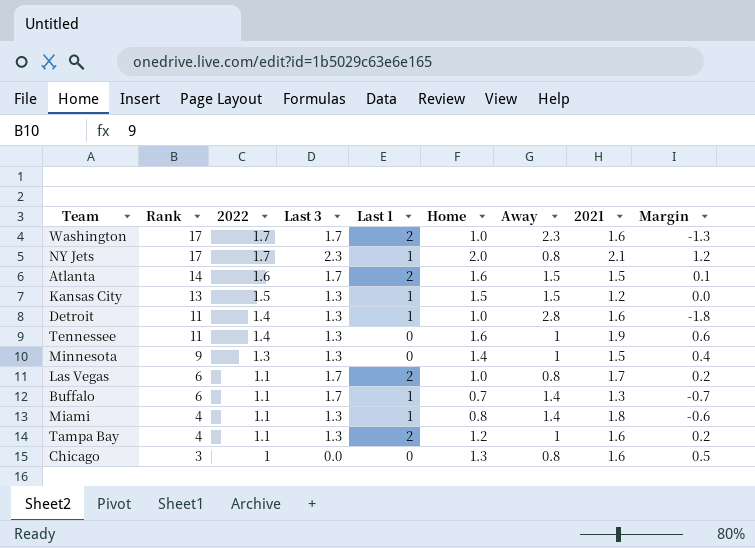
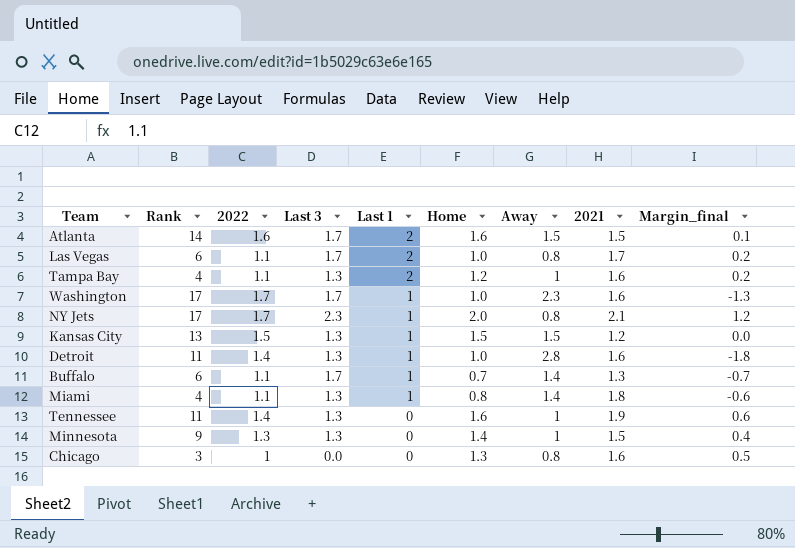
row order: Rank descending -> Last 1 descending
column name: Margin -> Margin_final
Washington | Last 1: 2 -> 1

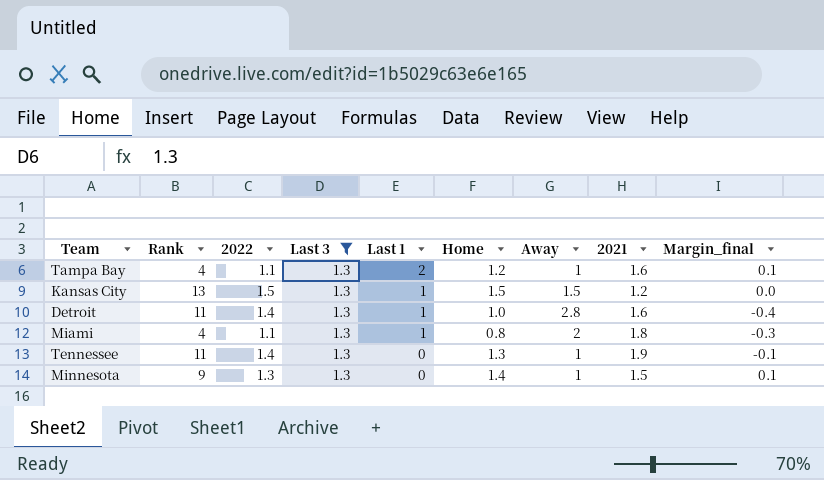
filter: none -> Last 3 = 1.3
column Margin_final | formula: [Home] - [Away] -> [Home] - [2022]
Miami | Away: 1.4 -> 2
Tennessee | Home: 1.6 -> 1.3

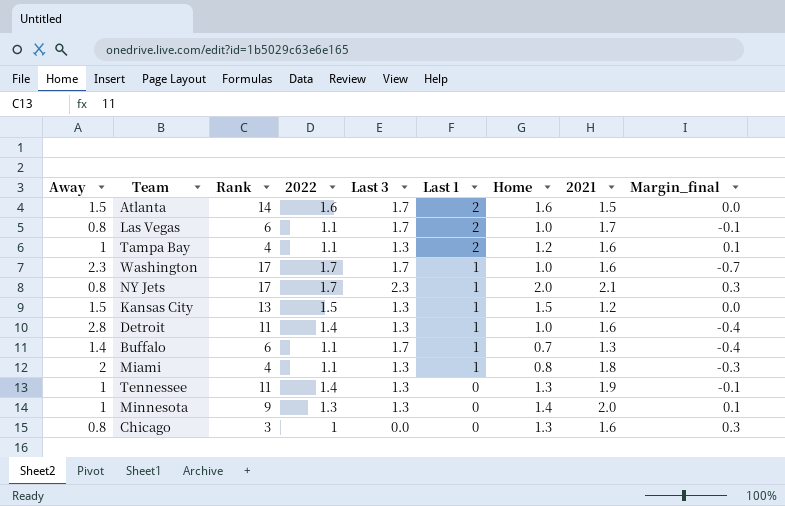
filter: Last 3 = 1.3 -> none
column Away | position: 7 -> 1
Minnesota | 2021: 1.5 -> 2.0

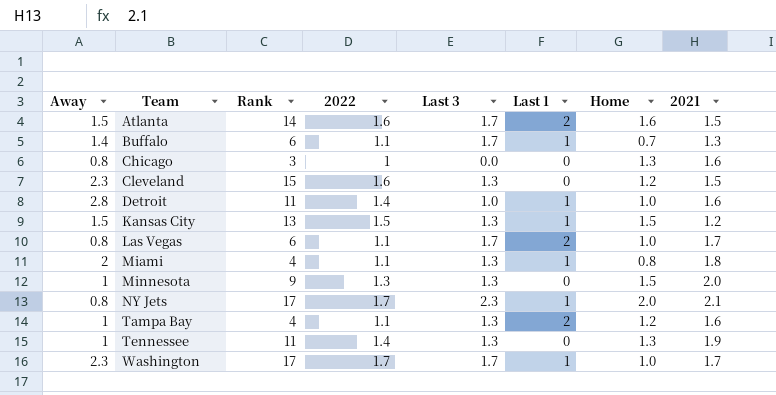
row order: Last 1 descending -> Team ascending
column Margin_final | formula: [Home] - [2022] -> none
row Cleveland: none -> 2.3 | 15 | 1.6 | 1.3 | 0 | 1.2 | 1.5
Detroit | Last 3: 1.3 -> 1.0
Minnesota | Home: 1.4 -> 1.5
Washington | 2021: 1.6 -> 1.7

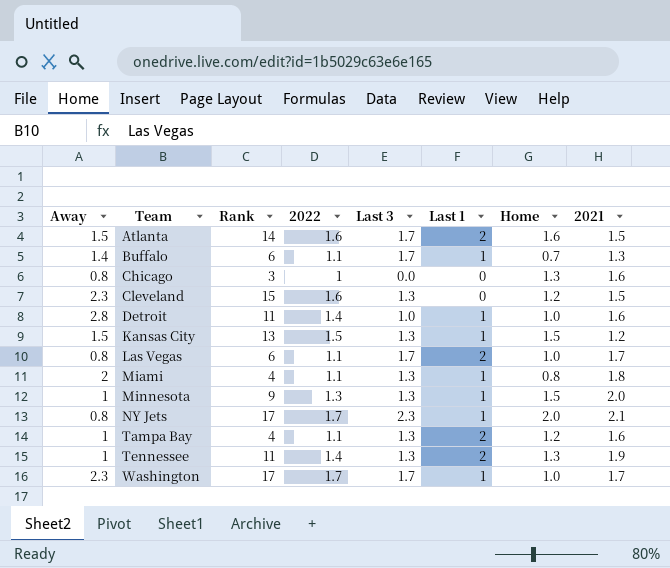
Minnesota | Last 1: 0 -> 1
Tennessee | Last 1: 0 -> 2

